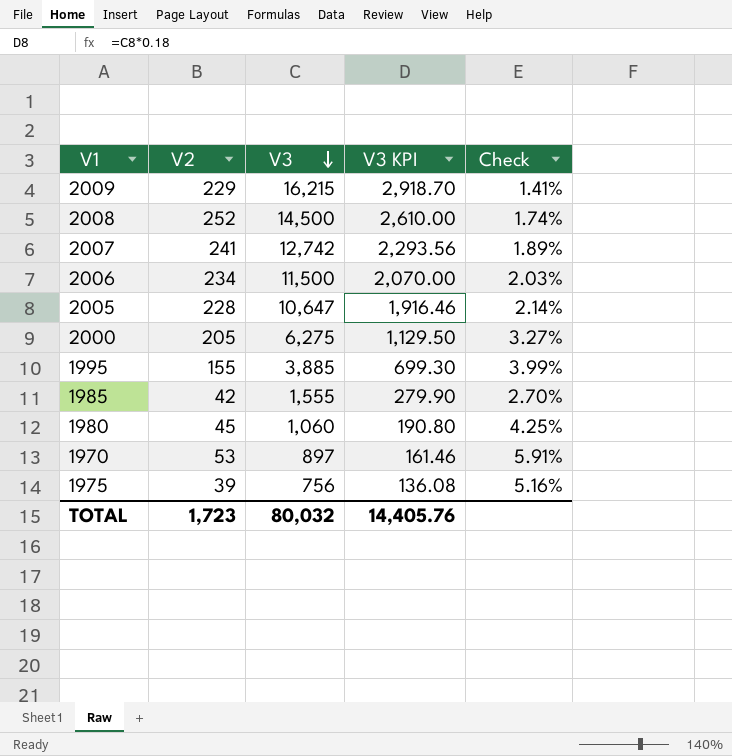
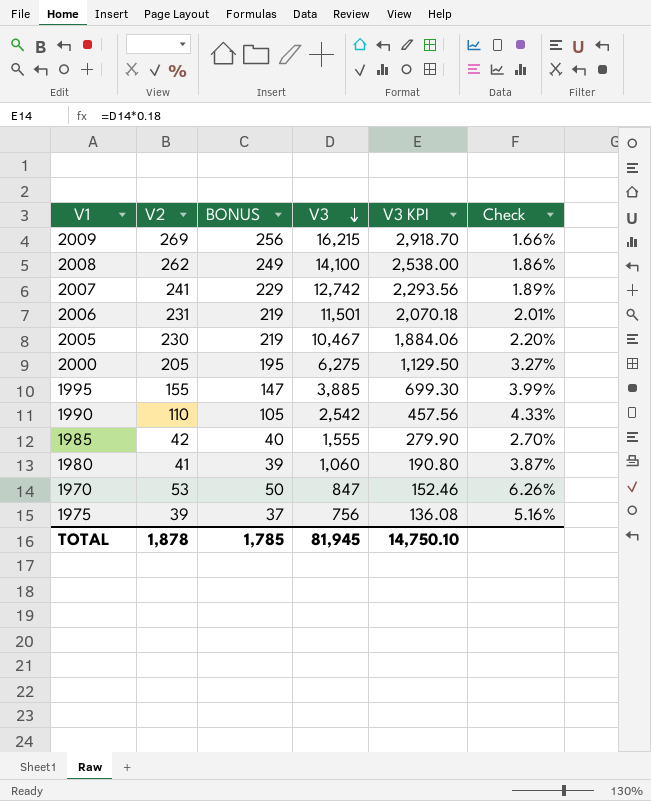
column BONUS | formula: none -> [V2] * 0.95
2009 | V2: 229 -> 269
2009 | Check: 1.41% -> 1.66%
2008 | V2: 252 -> 262
2008 | V3: 14,500 -> 14,100
2008 | V3 KPI: 2,610.00 -> 2,538.00
2008 | Check: 1.74% -> 1.86%
2006 | V2: 234 -> 231
2006 | V3: 11,500 -> 11,501
2006 | V3 KPI: 2,070.00 -> 2,070.18
2006 | Check: 2.03% -> 2.01%
2005 | V2: 228 -> 230
2005 | V3: 10,647 -> 10,467
2005 | V3 KPI: 1,916.46 -> 1,884.06
2005 | Check: 2.14% -> 2.20%
row 1990: none -> 110 | 105 | 2,542 | 457.56 | 4.33%
1980 | V2: 45 -> 41
1980 | Check: 4.25% -> 3.87%
1970 | V3: 897 -> 847
1970 | V3 KPI: 161.46 -> 152.46
1970 | Check: 5.91% -> 6.26%
TOTAL | V2: 1,723 -> 1,878
TOTAL | V3: 80,032 -> 81,945
TOTAL | V3 KPI: 14,405.76 -> 14,750.10

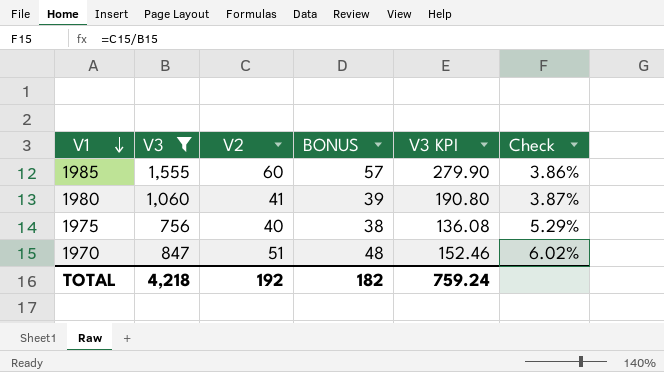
filter: none -> V3 <= 1,555
row order: V3 descending -> V1 descending
column V3 | position: 4 -> 2
1985 | V2: 42 -> 60
1985 | BONUS: 40 -> 57
1985 | Check: 2.70% -> 3.86%
1975 | V2: 39 -> 40
1975 | BONUS: 37 -> 38
1975 | Check: 5.16% -> 5.29%
1970 | V2: 53 -> 51
1970 | BONUS: 50 -> 48
1970 | Check: 6.26% -> 6.02%
TOTAL | V3: 81,945 -> 4,218
TOTAL | V2: 1,878 -> 192
TOTAL | BONUS: 1,785 -> 182
TOTAL | V3 KPI: 14,750.10 -> 759.24

